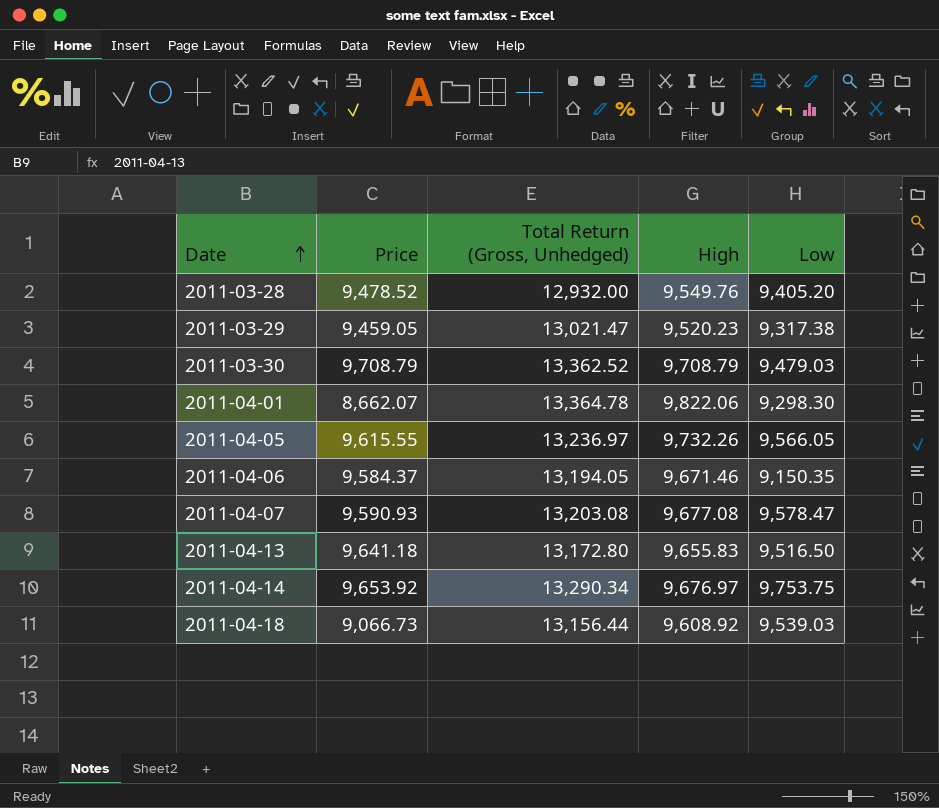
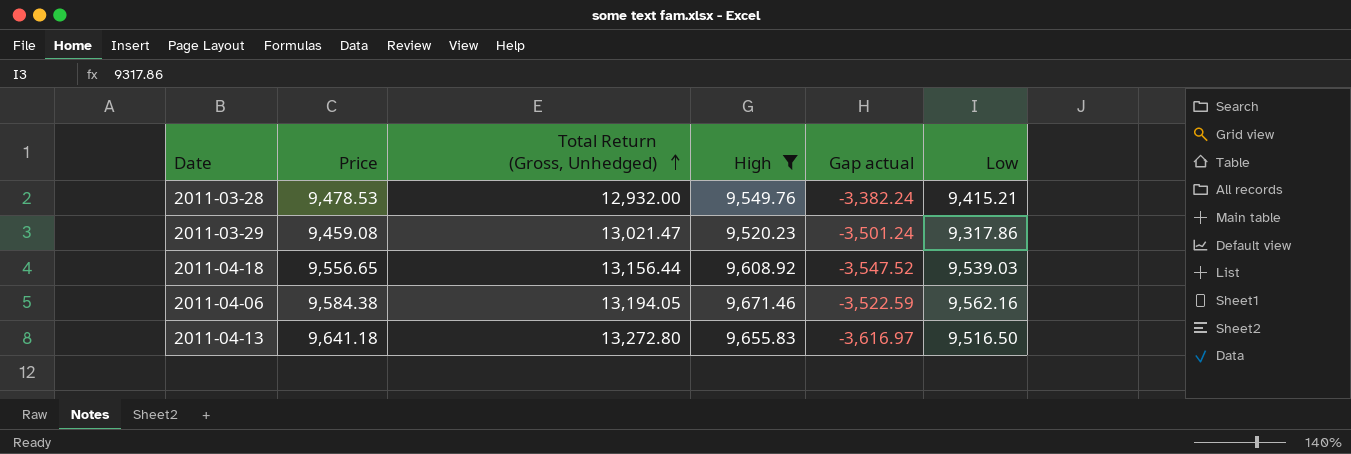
filter: none -> High <= 9,671.46
row order: Date ascending -> Total Return (Gross, Unhedged) ascending
column Gap actual | formula: none -> [High] - [Total Return (Gross, Unhedged)]
2011-03-28 | Price: 9,478.52 -> 9,478.53
2011-03-28 | Low: 9,405.20 -> 9,415.21
2011-03-29 | Price: 9,459.05 -> 9,459.08
2011-03-29 | Low: 9,317.38 -> 9,317.86
2011-04-18 | Price: 9,066.73 -> 9,556.65
2011-04-06 | Price: 9,584.37 -> 9,584.38
2011-04-06 | Low: 9,150.35 -> 9,562.16
2011-04-13 | Total Return (Gross, Unhedged): 13,172.80 -> 13,272.80

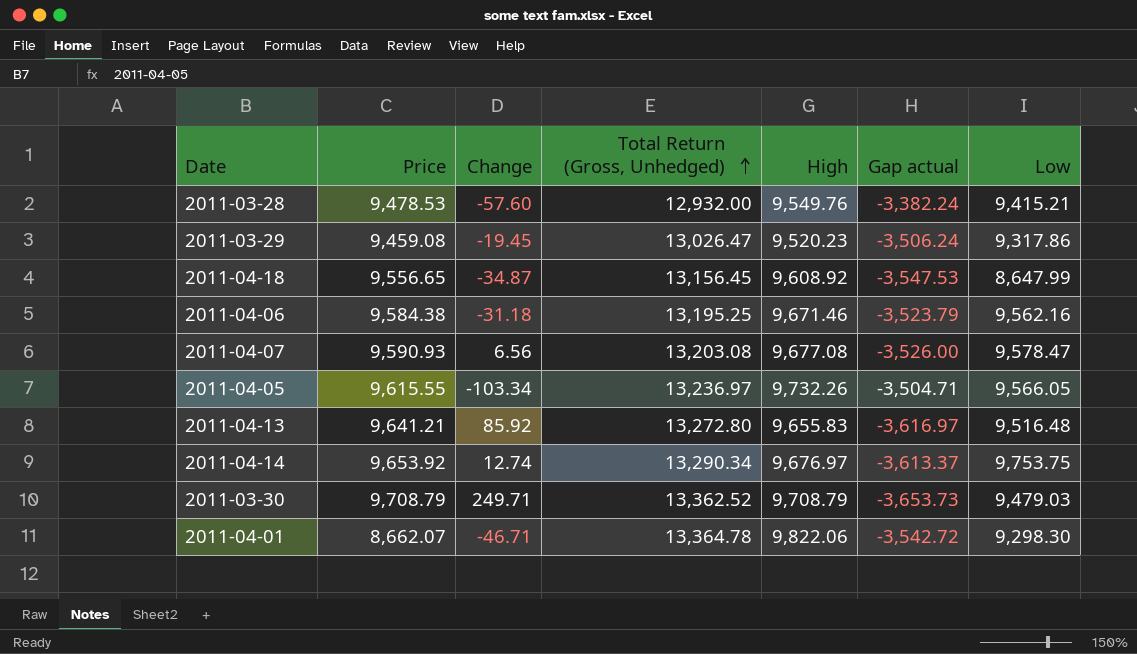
filter: High <= 9,671.46 -> none
column Change | position: none -> 3
2011-03-29 | Total Return (Gross, Unhedged): 13,021.47 -> 13,026.47
2011-03-29 | Gap actual: -3,501.24 -> -3,506.24
2011-04-18 | Total Return (Gross, Unhedged): 13,156.44 -> 13,156.45
2011-04-18 | Gap actual: -3,547.52 -> -3,547.53
2011-04-18 | Low: 9,539.03 -> 8,647.99
2011-04-06 | Total Return (Gross, Unhedged): 13,194.05 -> 13,195.25
2011-04-06 | Gap actual: -3,522.59 -> -3,523.79
2011-04-13 | Price: 9,641.18 -> 9,641.21
2011-04-13 | Low: 9,516.50 -> 9,516.48

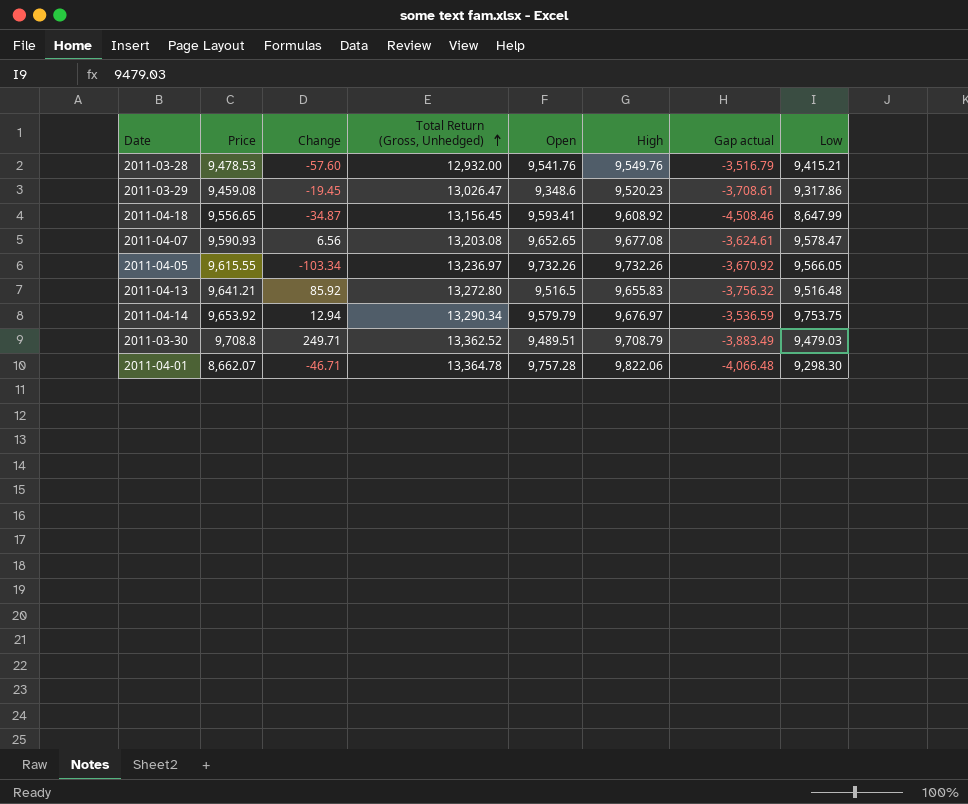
column Open | position: none -> 5
column Gap actual | formula: [High] - [Total Return (Gross, Unhedged)] -> [Low] - [Total Return (Gross, Unhedged)]
row 2011-04-06: 9,584.38 | -31.18 | 13,195.25 | 9,671.46 | -3,523.79 | 9,562.16 -> none
2011-04-14 | Change: 12.74 -> 12.94
2011-03-30 | Price: 9,708.79 -> 9,708.8

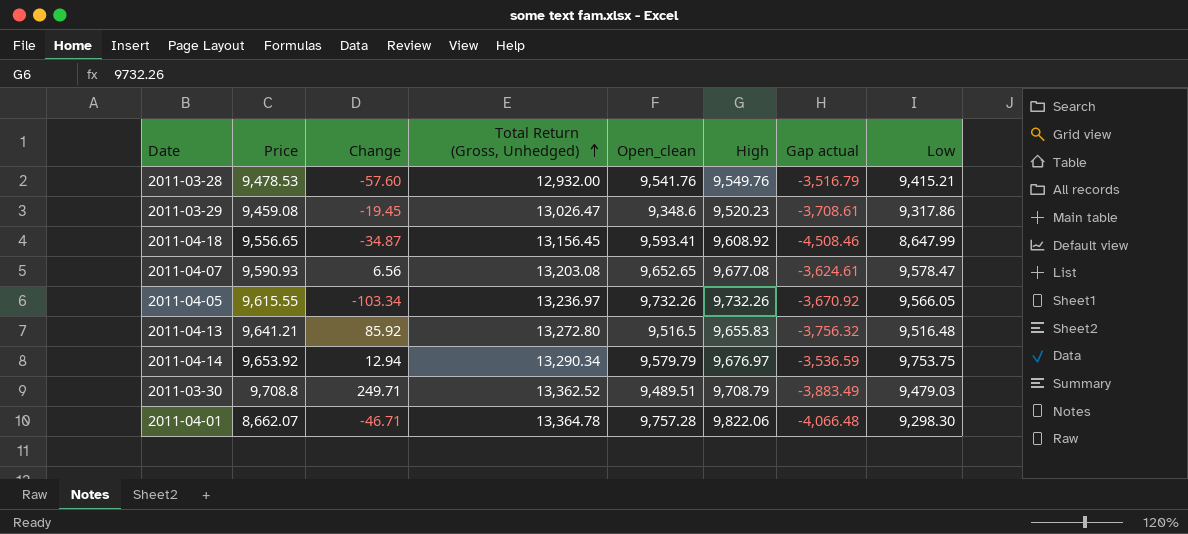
column name: Open -> Open_clean

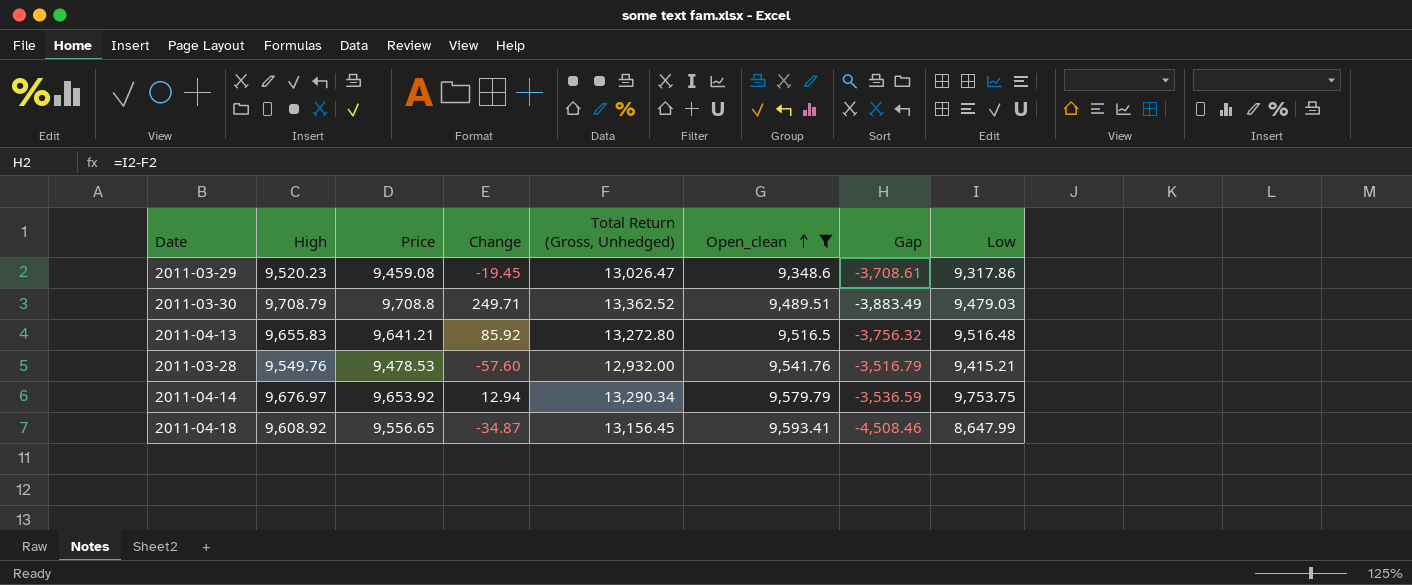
filter: none -> Open_clean <= 9,593.41
row order: Total Return (Gross, Unhedged) ascending -> Open_clean ascending
column High | position: 6 -> 2
column name: Gap actual -> Gap

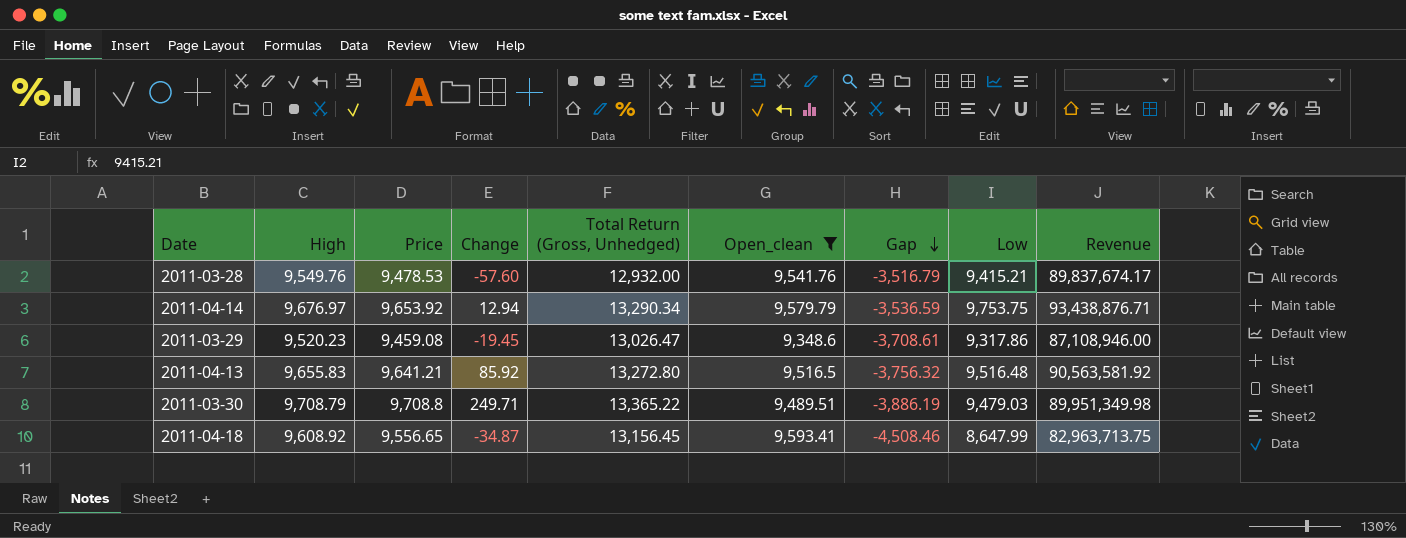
row order: Open_clean ascending -> Gap descending
column Revenue | formula: none -> [Open_clean] * [Low]
2011-03-30 | Total Return (Gross, Unhedged): 13,362.52 -> 13,365.22
2011-03-30 | Gap: -3,883.49 -> -3,886.19

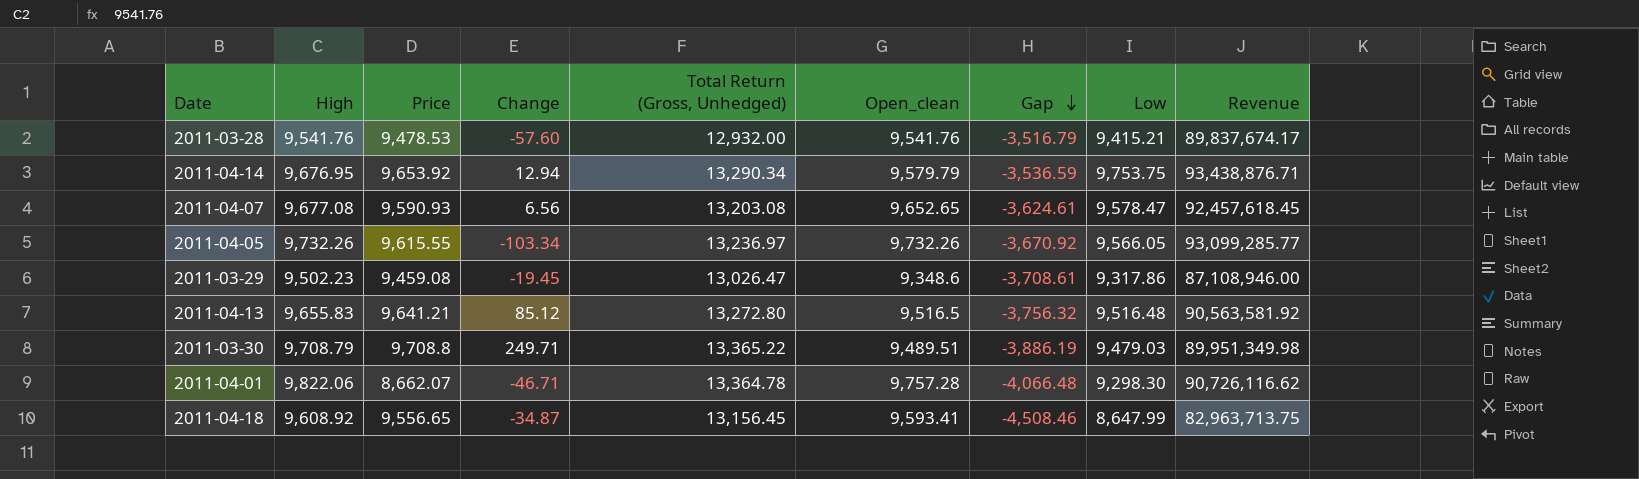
filter: Open_clean <= 9,593.41 -> none
2011-03-28 | High: 9,549.76 -> 9,541.76
2011-04-14 | High: 9,676.97 -> 9,676.95
2011-03-29 | High: 9,520.23 -> 9,502.23
2011-04-13 | Change: 85.92 -> 85.12

